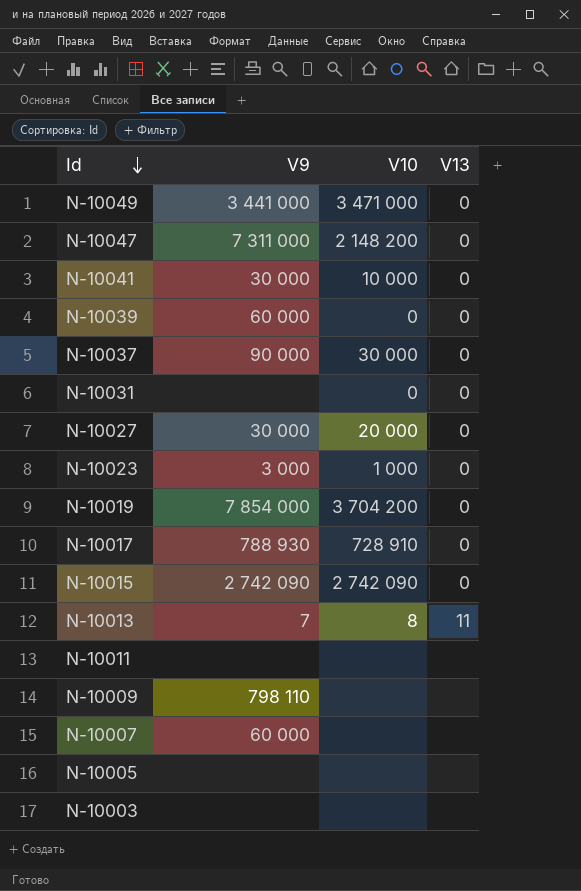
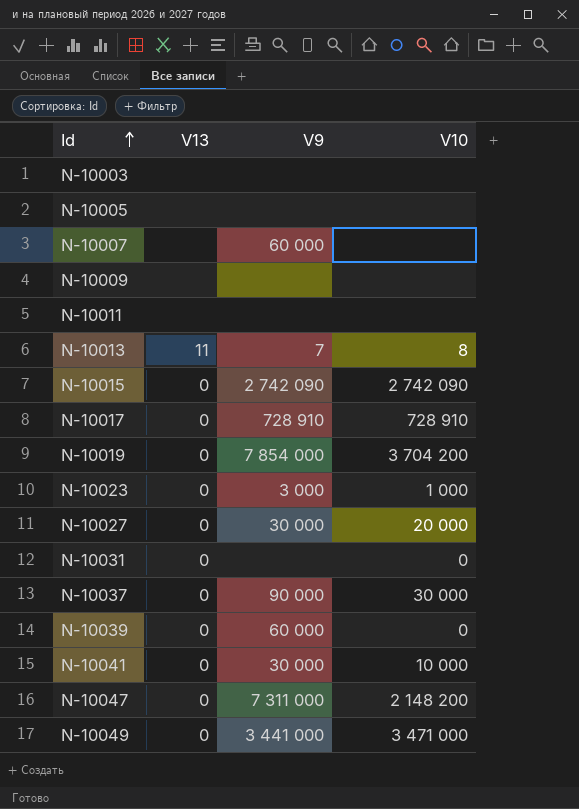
row order: Id descending -> Id ascending
column V13 | position: 4 -> 2
N-10009 | V9: 798 110 -> none
N-10017 | V9: 788 930 -> 728 910

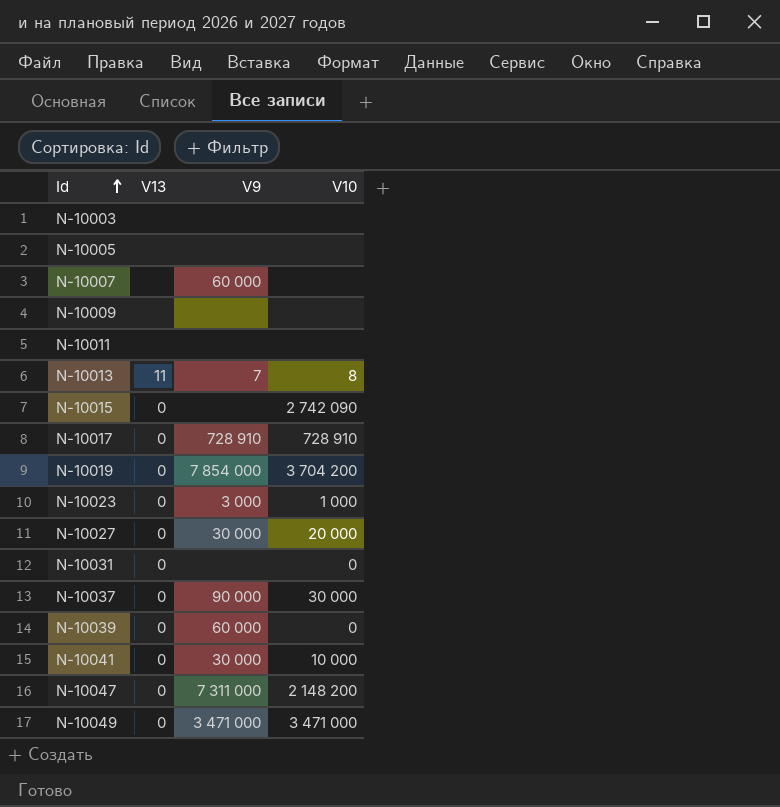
N-10015 | V9: 2 742 090 -> none
N-10049 | V9: 3 441 000 -> 3 471 000

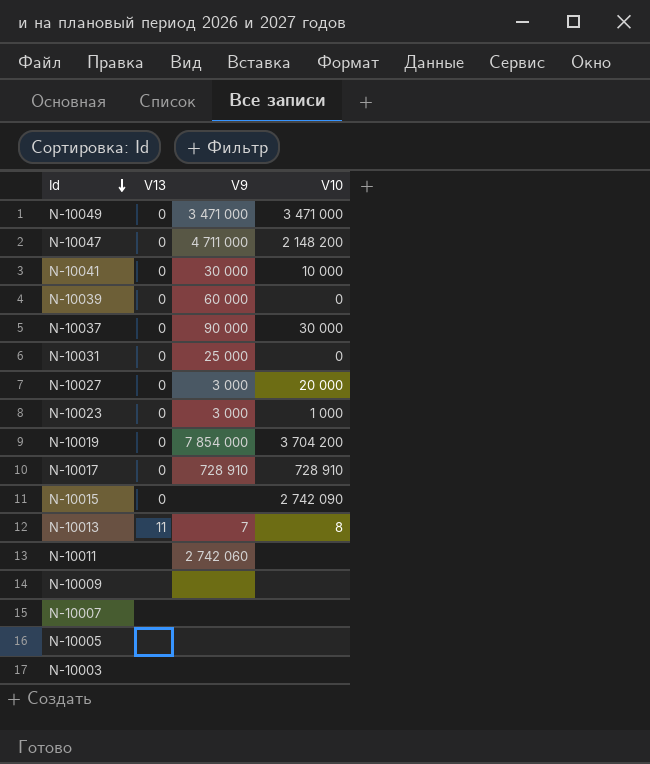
row order: Id ascending -> Id descending
N-10047 | V9: 7 311 000 -> 4 711 000
N-10031 | V9: none -> 25 000
N-10027 | V9: 30 000 -> 3 000
N-10011 | V9: none -> 2 742 060
N-10007 | V9: 60 000 -> none

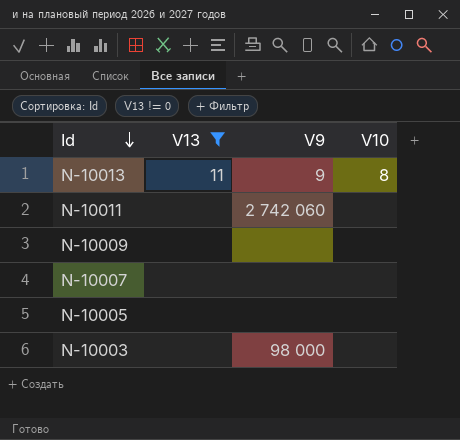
filter: none -> V13 != 0
N-10013 | V9: 7 -> 9
N-10003 | V9: none -> 98 000

